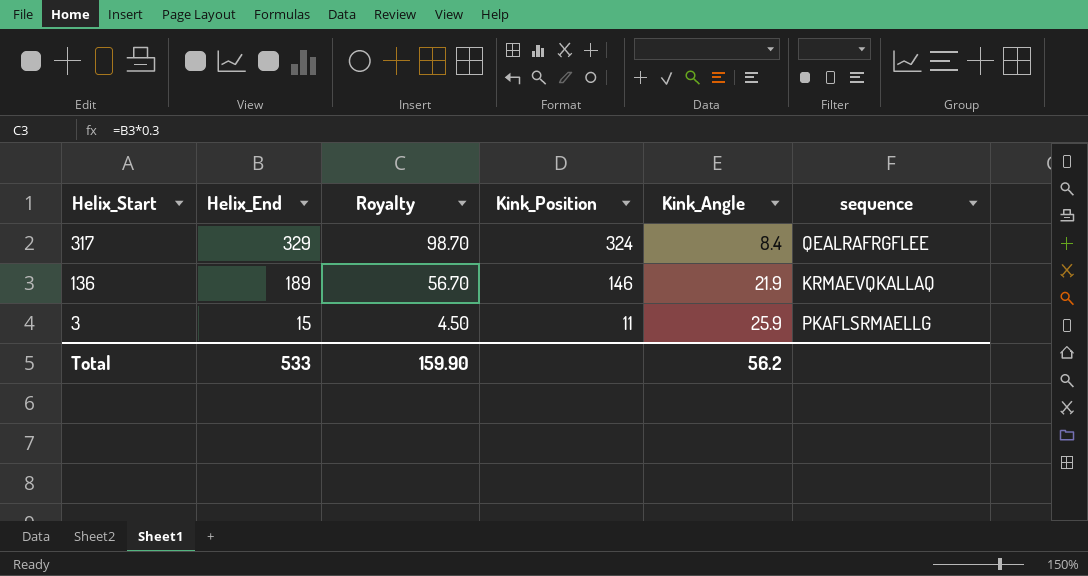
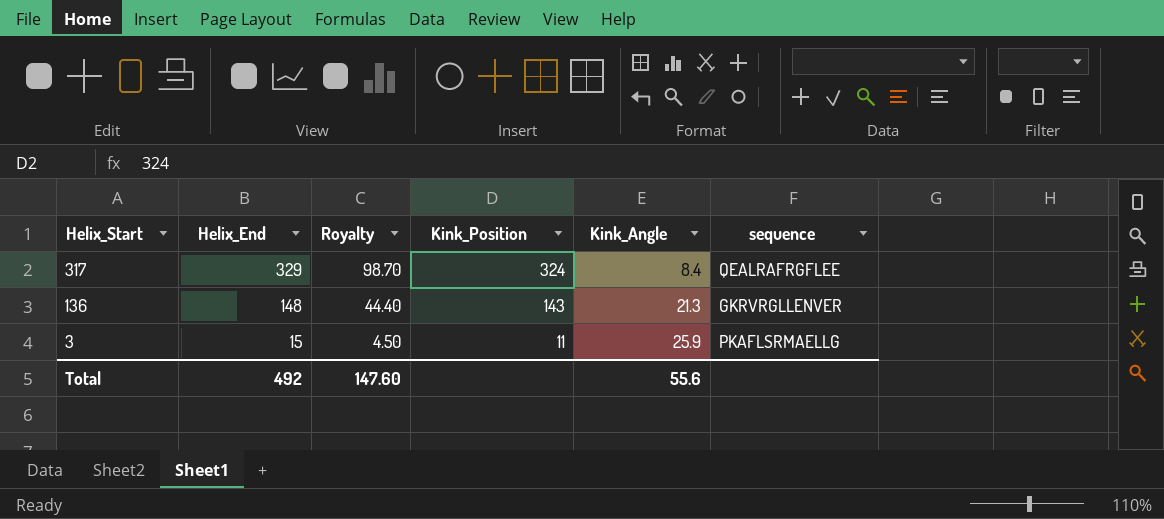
136 | Helix_End: 189 -> 148
136 | Royalty: 56.70 -> 44.40
136 | Kink_Position: 146 -> 143
136 | Kink_Angle: 21.9 -> 21.3
136 | sequence: KRMAEVQKALLAQ -> GKRVRGLLENVER
Total | Helix_End: 533 -> 492
Total | Royalty: 159.90 -> 147.60
Total | Kink_Angle: 56.2 -> 55.6

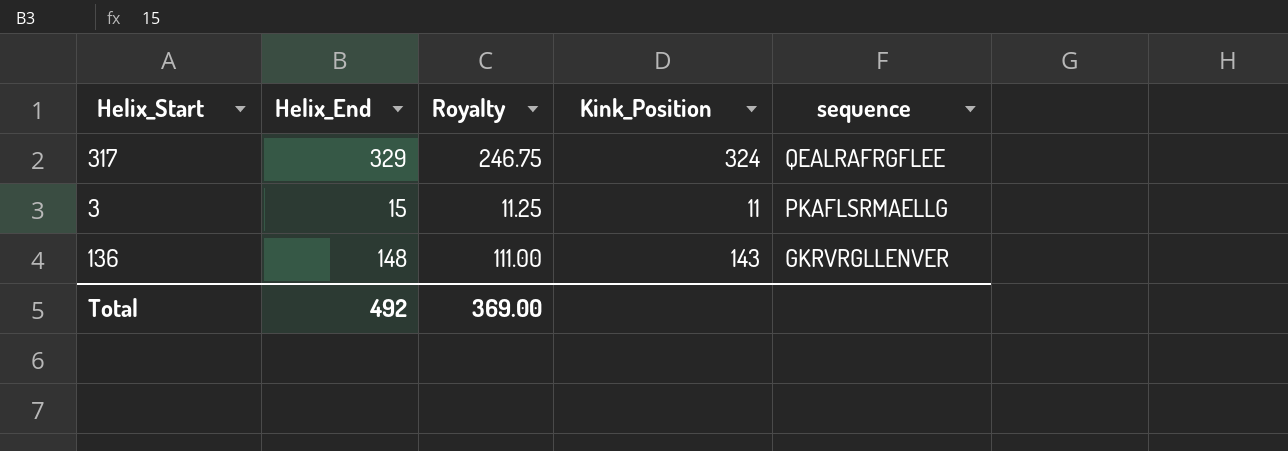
row order: Helix_Start descending -> sequence descending
column Kink_Angle | position: 5 -> none
column Royalty | formula: [Helix_End] * 0.3 -> [Helix_End] * 0.75
Total | Royalty: 147.60 -> 369.00

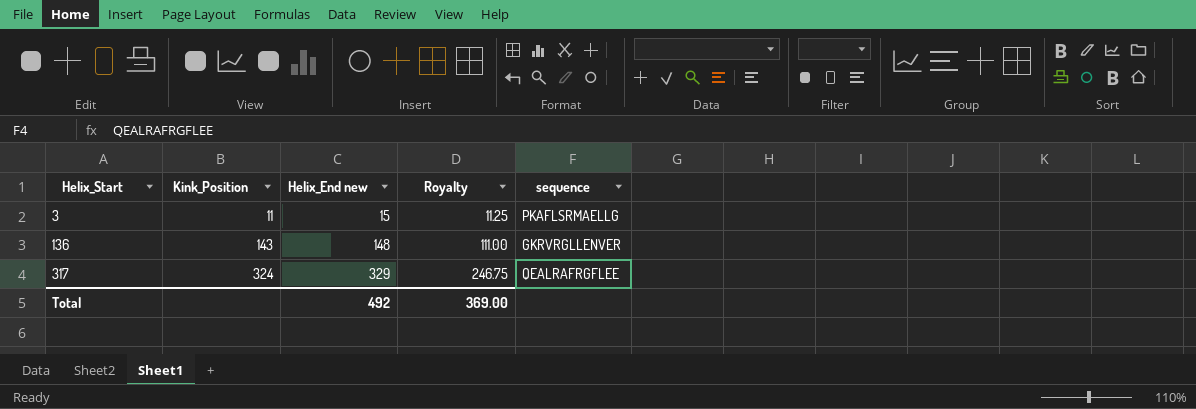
row order: sequence descending -> Helix_Start ascending
column Kink_Position | position: 4 -> 2
column name: Helix_End -> Helix_End new

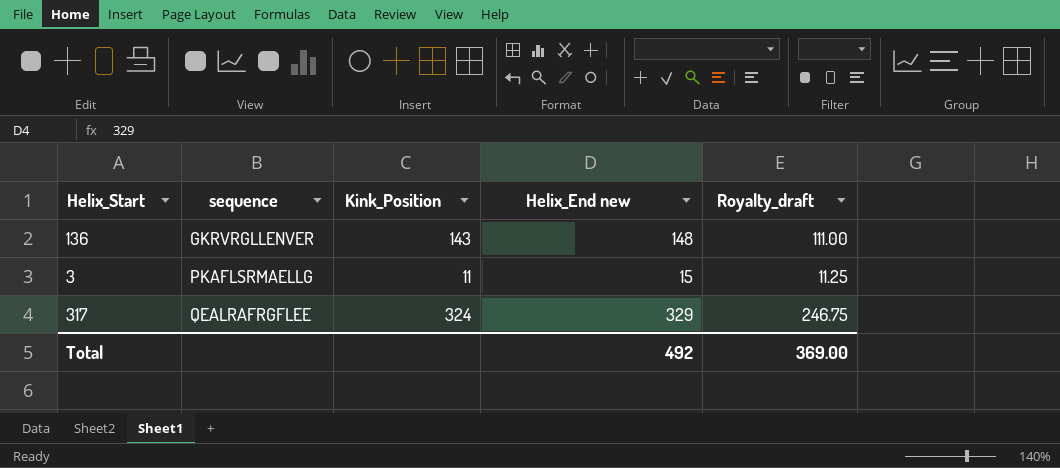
row order: Helix_Start ascending -> sequence ascending
column sequence | position: 5 -> 2
column name: Royalty -> Royalty_draft

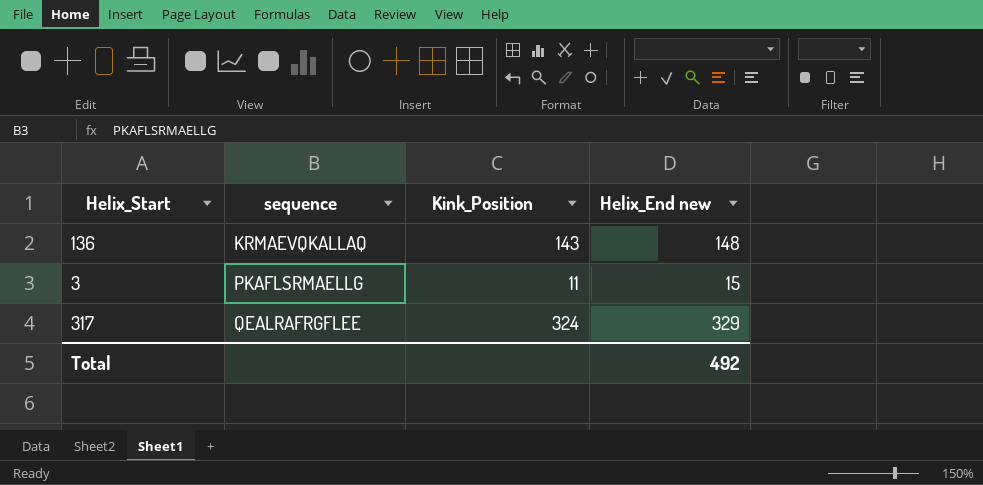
column Royalty_draft | formula: [Helix_End new] * 0.75 -> none
136 | sequence: GKRVRGLLENVER -> KRMAEVQKALLAQ

